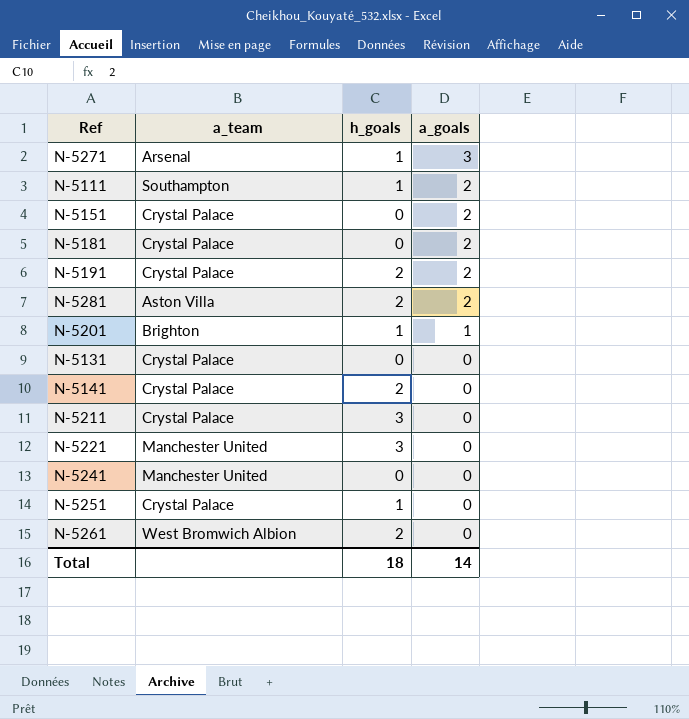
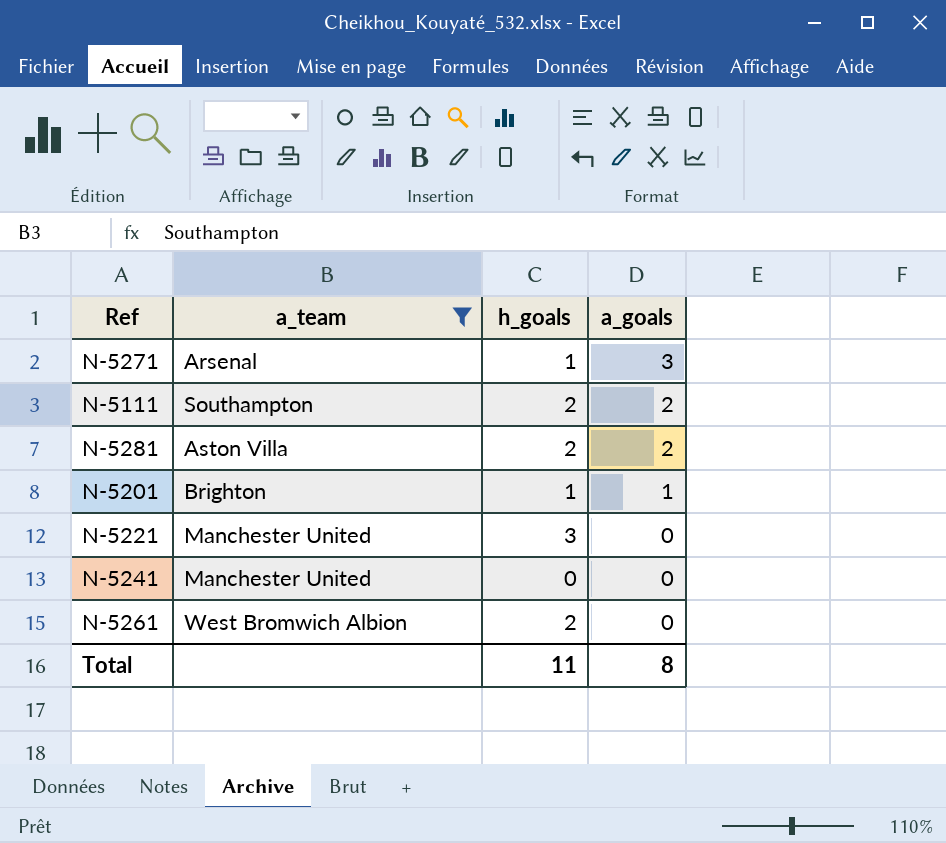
filter: none -> a_team != Crystal Palace
N-5111 | h_goals: 1 -> 2
Total | h_goals: 18 -> 11
Total | a_goals: 14 -> 8

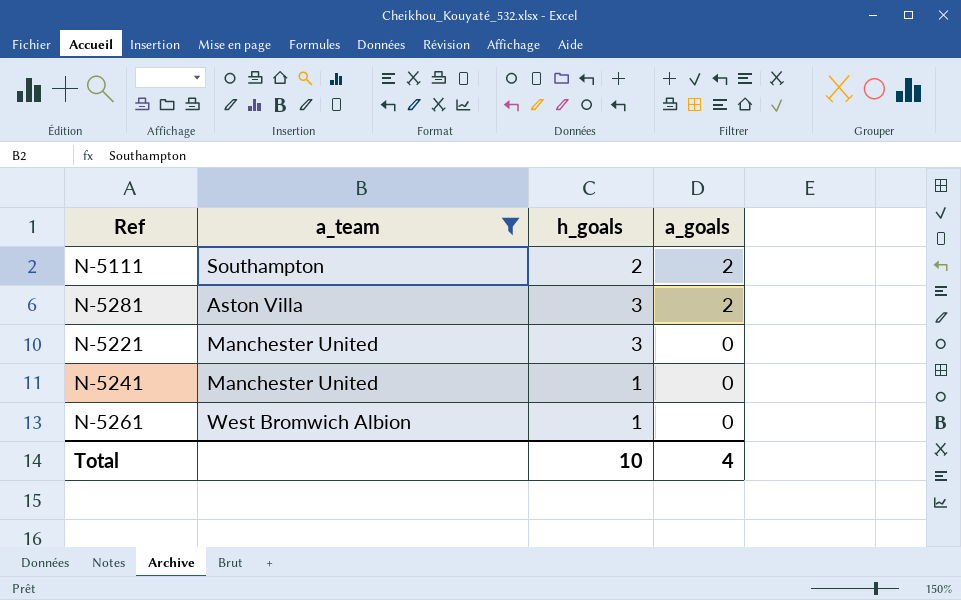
row N-5271: Arsenal | 1 | 3 -> none
row N-5201: Brighton | 1 | 1 -> none
N-5281 | h_goals: 2 -> 3
N-5241 | h_goals: 0 -> 1
N-5261 | h_goals: 2 -> 1
Total | h_goals: 11 -> 10
Total | a_goals: 8 -> 4

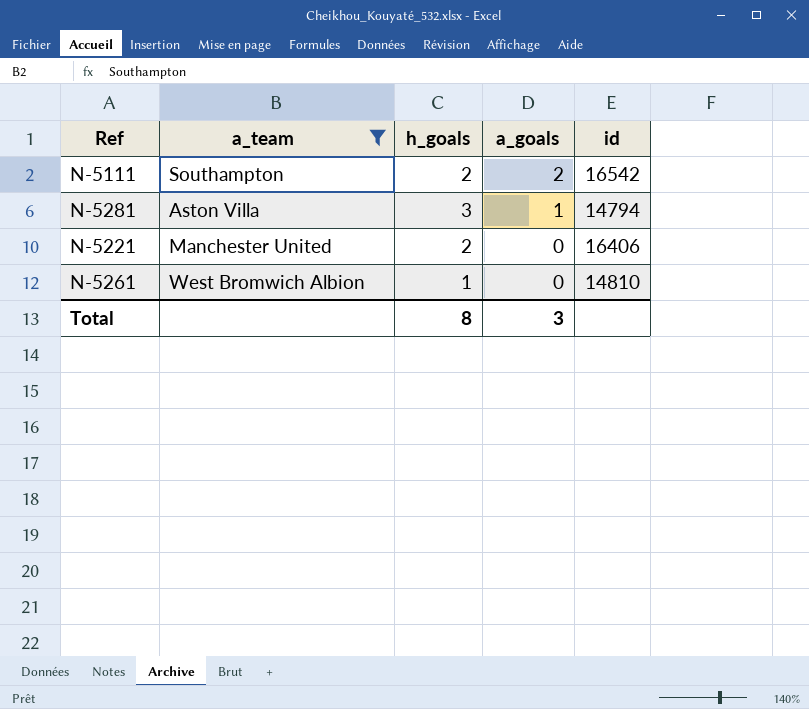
column id | position: none -> 5
row N-5241: Manchester United | 1 | 0 -> none
N-5281 | a_goals: 2 -> 1
N-5221 | h_goals: 3 -> 2
Total | h_goals: 10 -> 8
Total | a_goals: 4 -> 3

